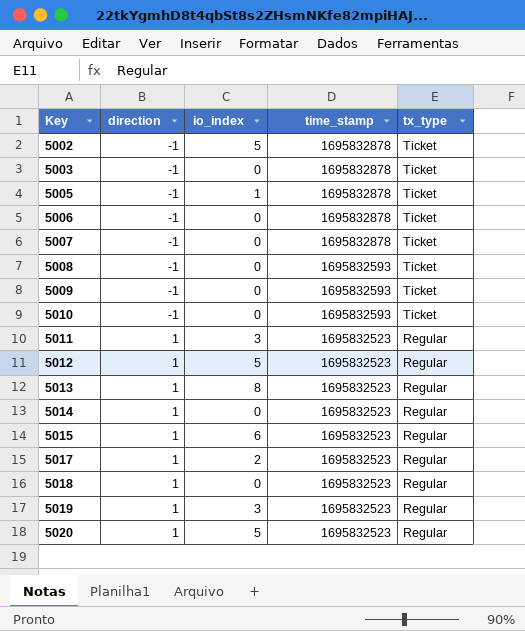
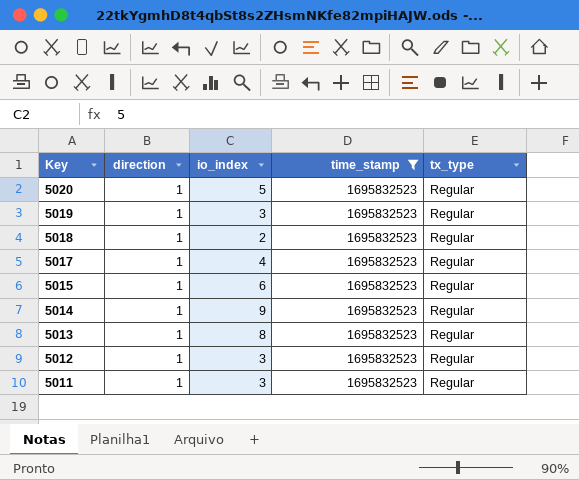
filter: none -> time_stamp = 1695832523
row order: Key ascending -> Key descending
5018 | io_index: 0 -> 2
5017 | io_index: 2 -> 4
5014 | io_index: 0 -> 9
5012 | io_index: 5 -> 3

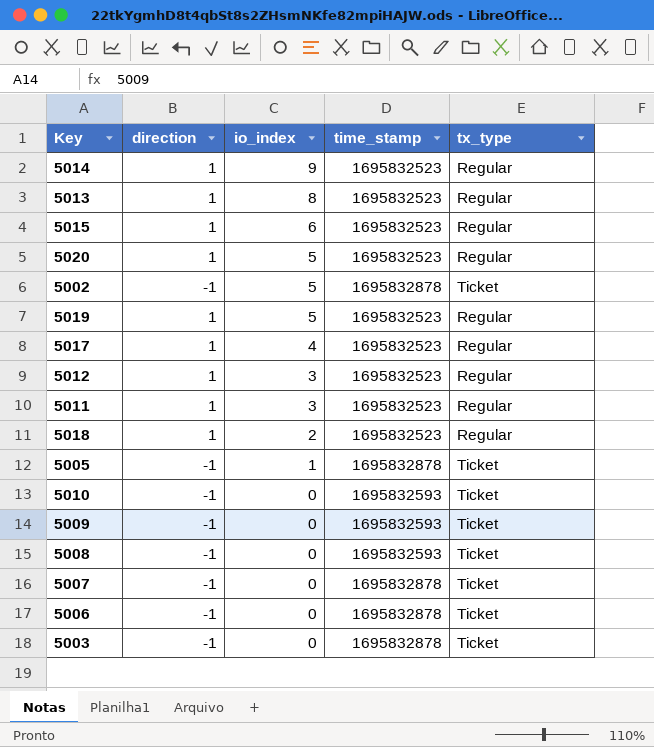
filter: time_stamp = 1695832523 -> none
row order: Key descending -> io_index descending
5019 | io_index: 3 -> 5

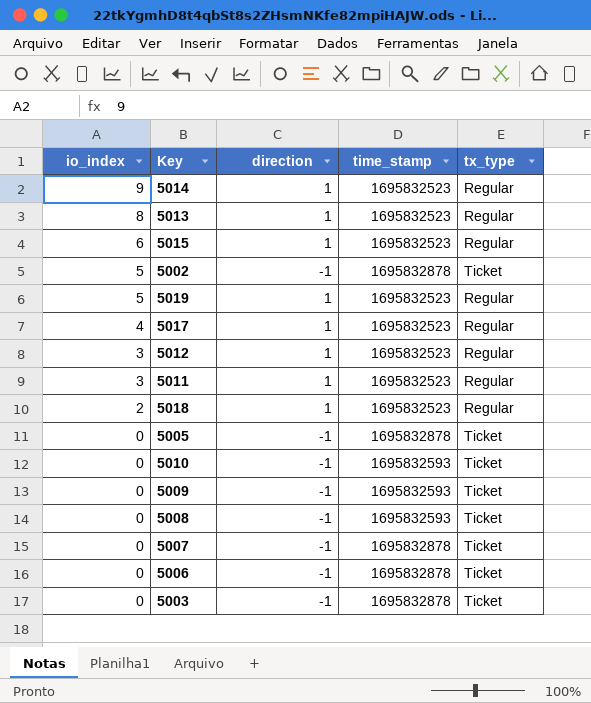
column io_index | position: 3 -> 1
row 5020: 1 | 5 | 1695832523 | Regular -> none
5005 | io_index: 1 -> 0

